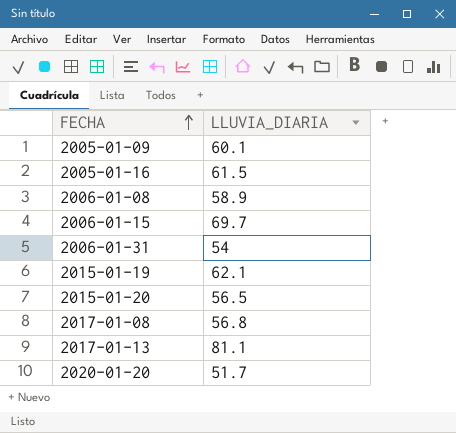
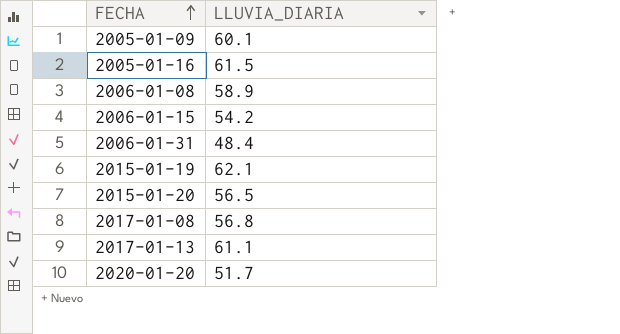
2006-01-15 | LLUVIA_DIARIA: 69.7 -> 54.2
2006-01-31 | LLUVIA_DIARIA: 54 -> 48.4
2017-01-13 | LLUVIA_DIARIA: 81.1 -> 61.1

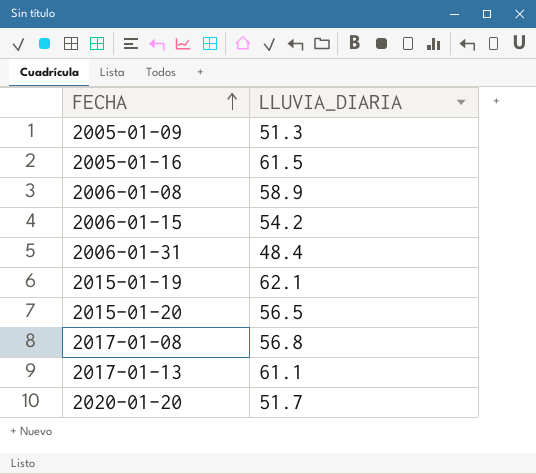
2005-01-09 | LLUVIA_DIARIA: 60.1 -> 51.3

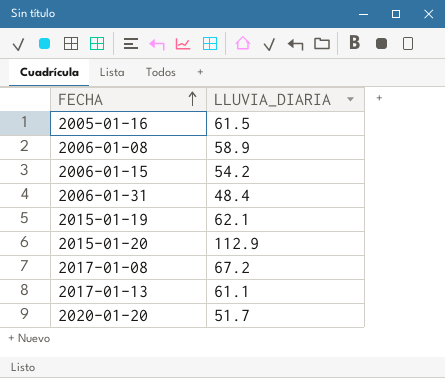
row 2005-01-09: 51.3 -> none
2015-01-20 | LLUVIA_DIARIA: 56.5 -> 112.9
2017-01-08 | LLUVIA_DIARIA: 56.8 -> 67.2

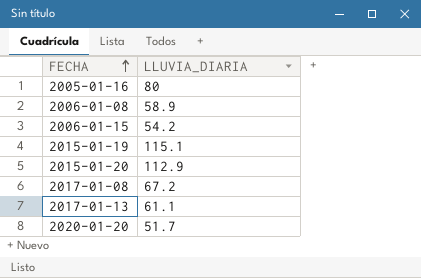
row 2006-01-31: 48.4 -> none
2005-01-16 | LLUVIA_DIARIA: 61.5 -> 80
2015-01-19 | LLUVIA_DIARIA: 62.1 -> 115.1

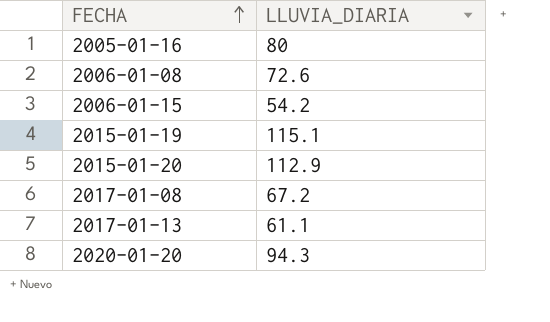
2006-01-08 | LLUVIA_DIARIA: 58.9 -> 72.6
2020-01-20 | LLUVIA_DIARIA: 51.7 -> 94.3

